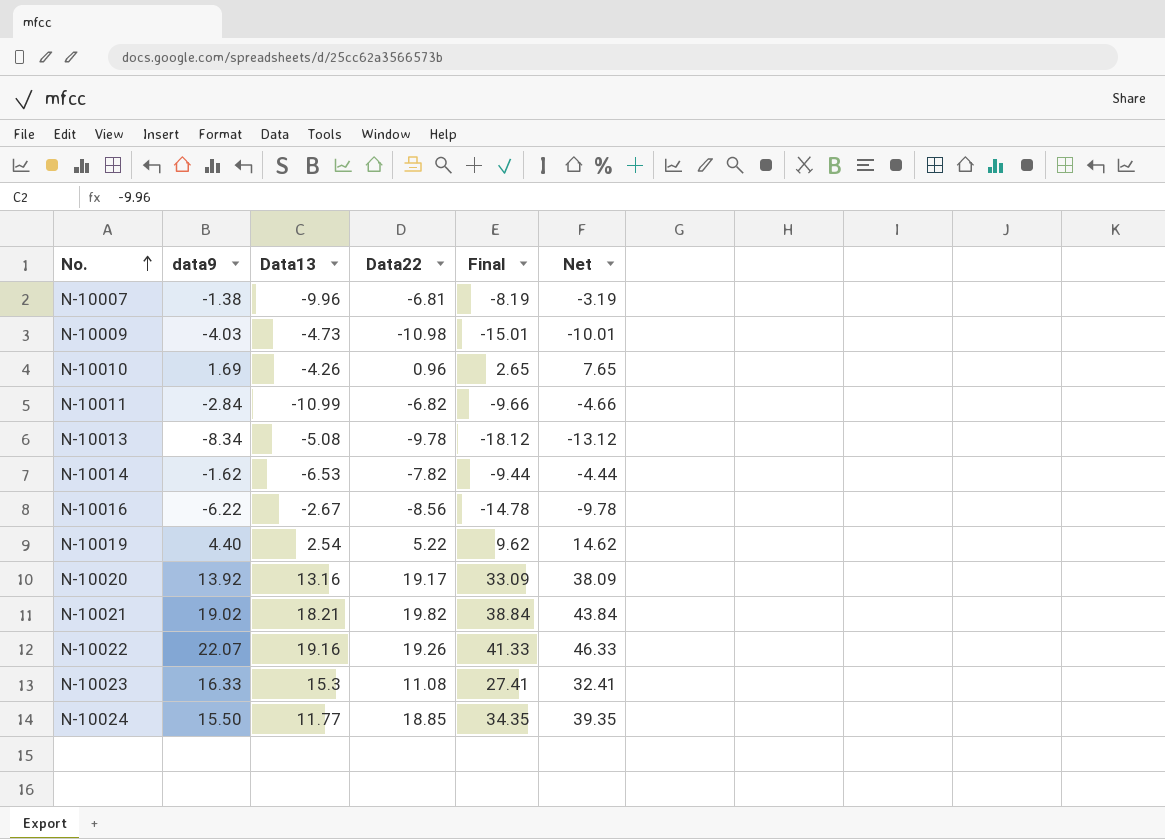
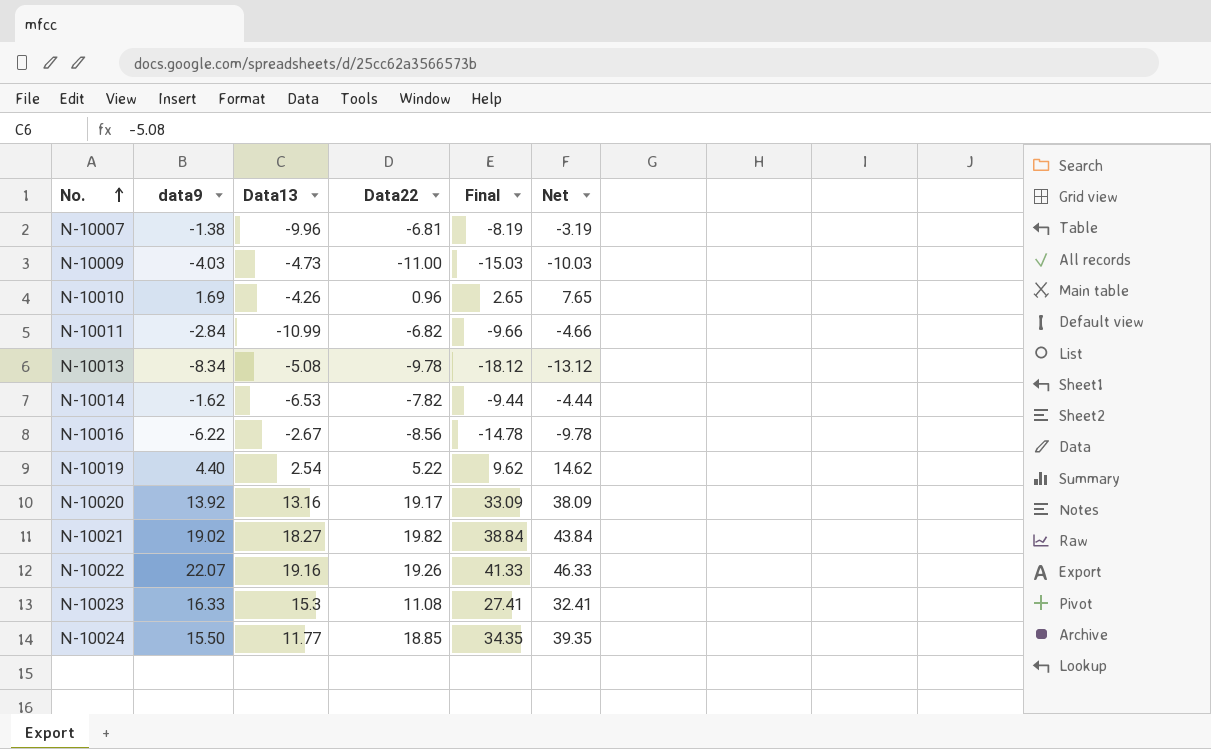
N-10009 | Data22: -10.98 -> -11.00
N-10009 | Final: -15.01 -> -15.03
N-10009 | Net: -10.01 -> -10.03
N-10021 | Data13: 18.21 -> 18.27

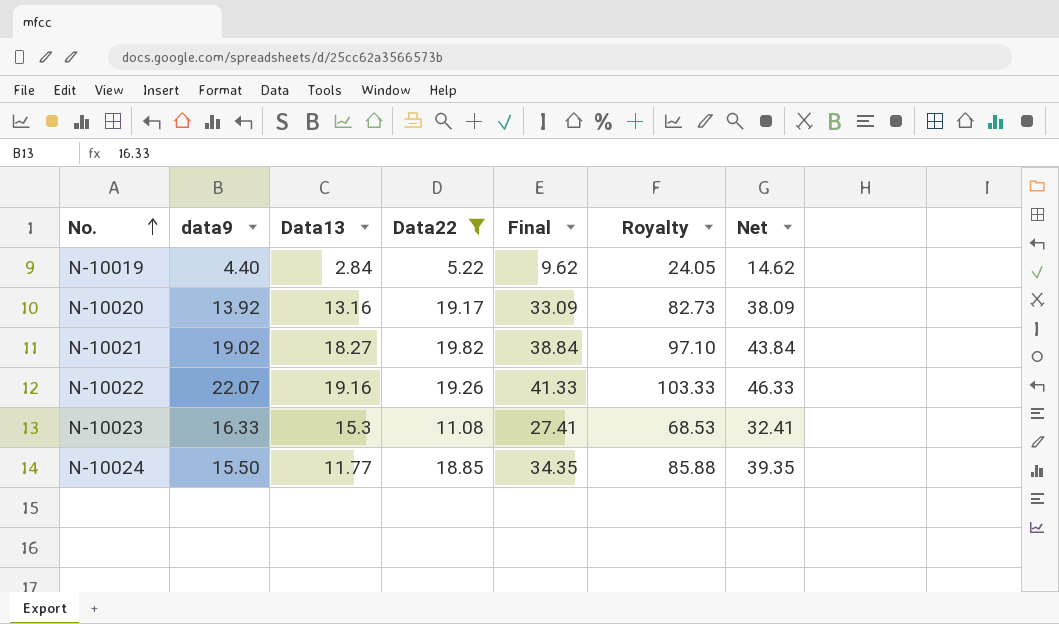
filter: none -> Data22 >= 5.22
column Royalty | formula: none -> [Final] * 2.5
N-10019 | Data13: 2.54 -> 2.84

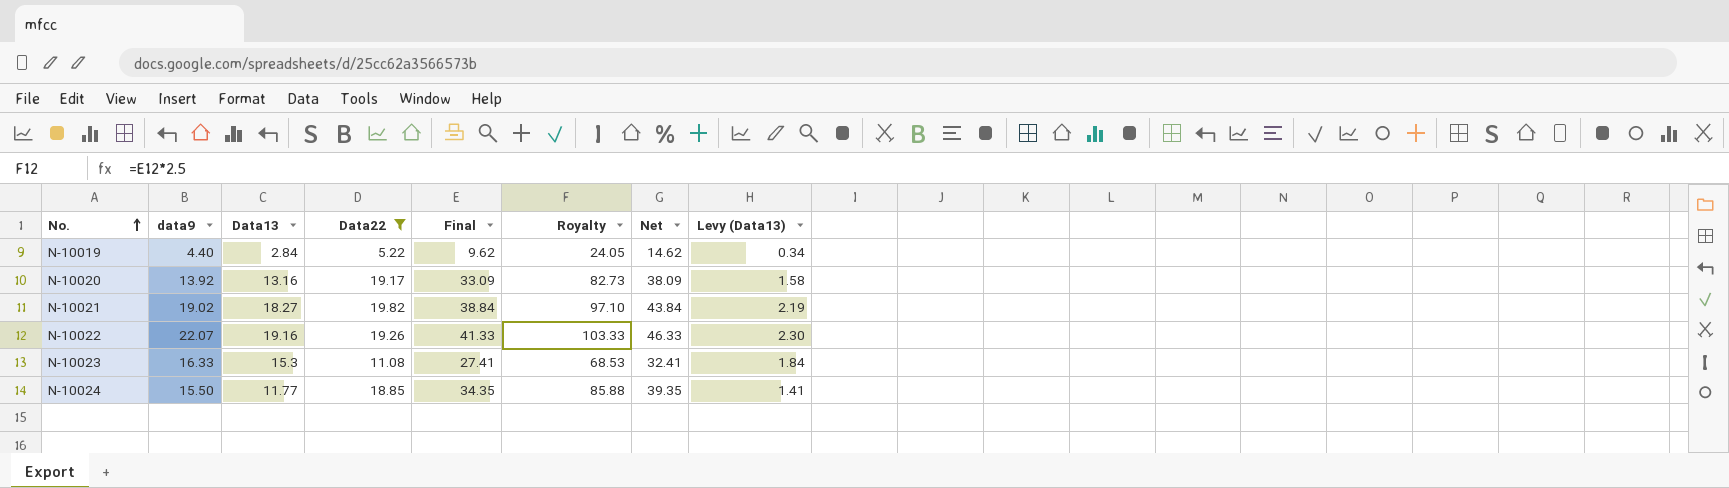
column Levy (Data13) | formula: none -> [Data13] * 0.12

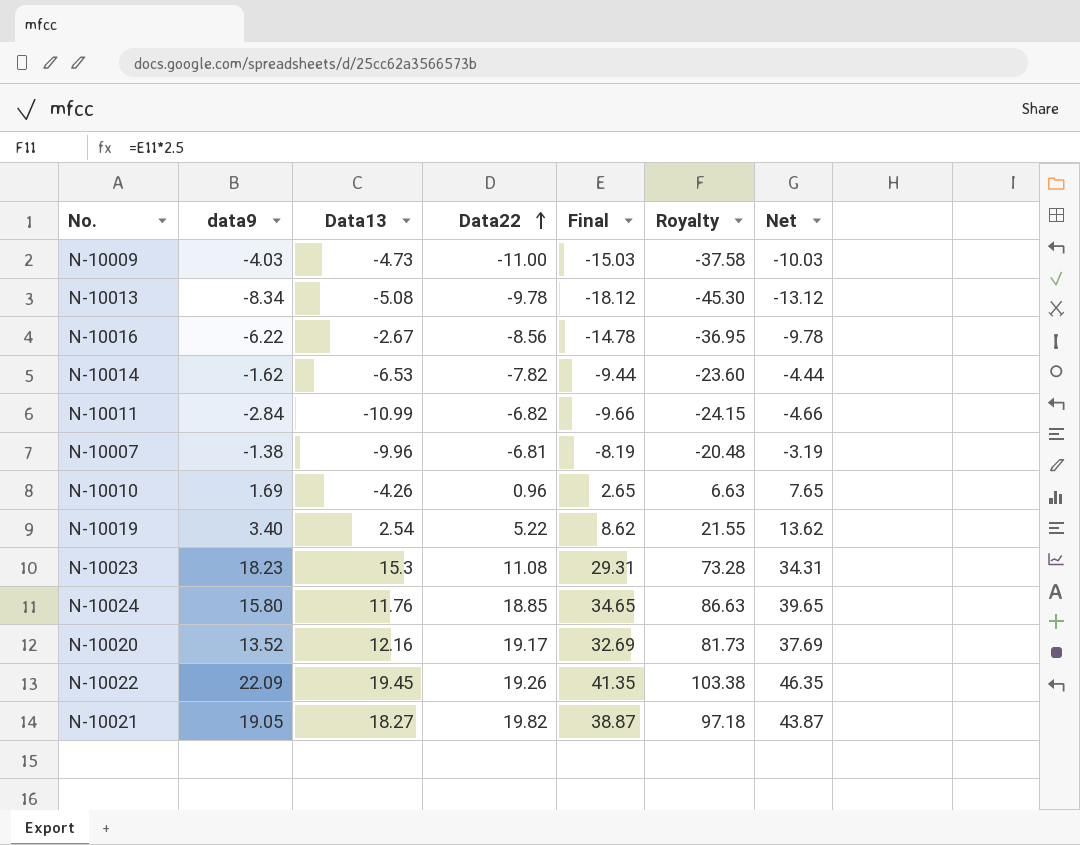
filter: Data22 >= 5.22 -> none
row order: No. ascending -> Data22 ascending
column Levy (Data13) | formula: [Data13] * 0.12 -> none
N-10019 | data9: 4.40 -> 3.40
N-10019 | Data13: 2.84 -> 2.54
N-10019 | Final: 9.62 -> 8.62
N-10019 | Royalty: 24.05 -> 21.55
N-10019 | Net: 14.62 -> 13.62
N-10023 | data9: 16.33 -> 18.23
N-10023 | Final: 27.41 -> 29.31
N-10023 | Royalty: 68.53 -> 73.28
N-10023 | Net: 32.41 -> 34.31
N-10024 | data9: 15.50 -> 15.80
N-10024 | Data13: 11.77 -> 11.76
N-10024 | Final: 34.35 -> 34.65
N-10024 | Royalty: 85.88 -> 86.63
N-10024 | Net: 39.35 -> 39.65
N-10020 | data9: 13.92 -> 13.52
N-10020 | Data13: 13.16 -> 12.16
N-10020 | Final: 33.09 -> 32.69
N-10020 | Royalty: 82.73 -> 81.73
N-10020 | Net: 38.09 -> 37.69
N-10022 | data9: 22.07 -> 22.09
N-10022 | Data13: 19.16 -> 19.45
N-10022 | Final: 41.33 -> 41.35
N-10022 | Royalty: 103.33 -> 103.38
N-10022 | Net: 46.33 -> 46.35
N-10021 | data9: 19.02 -> 19.05
N-10021 | Final: 38.84 -> 38.87
N-10021 | Royalty: 97.10 -> 97.18
N-10021 | Net: 43.84 -> 43.87

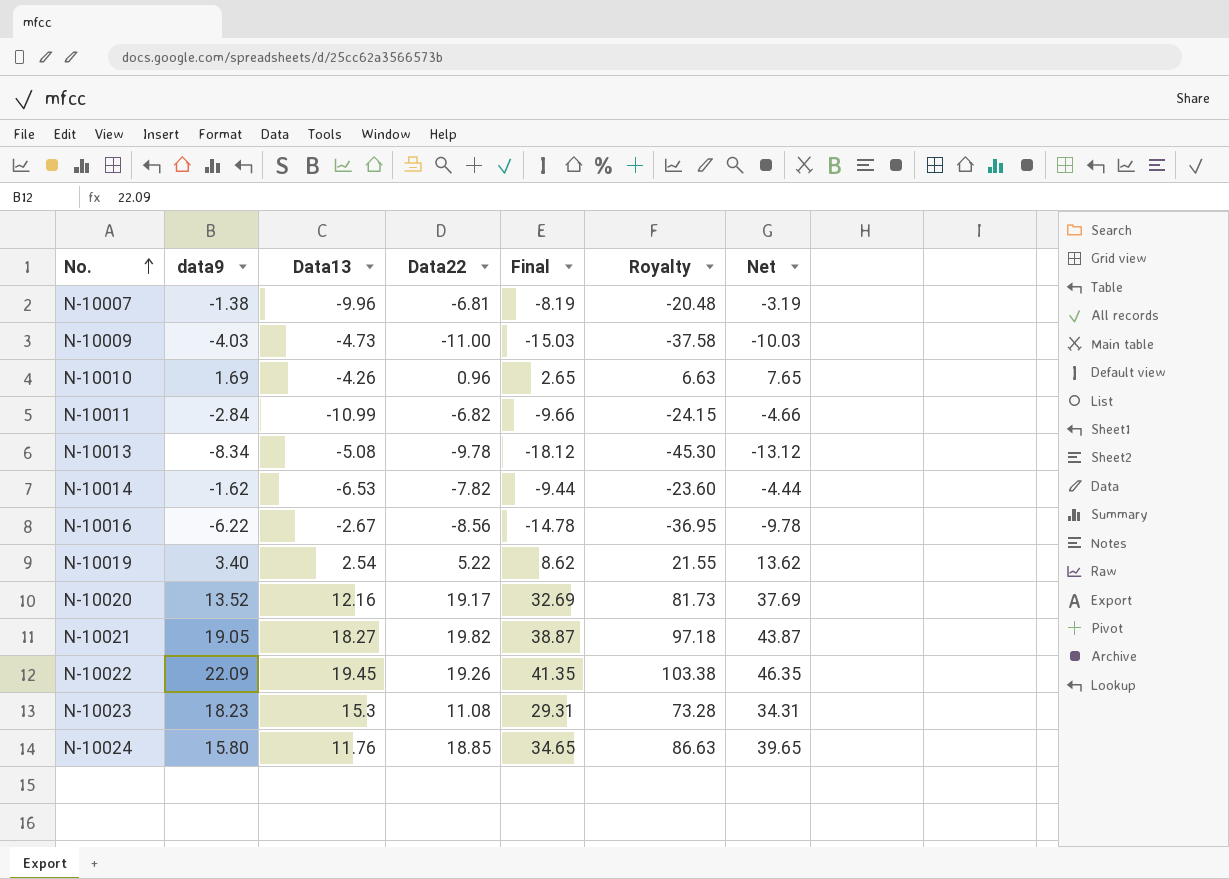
row order: Data22 ascending -> No. ascending

